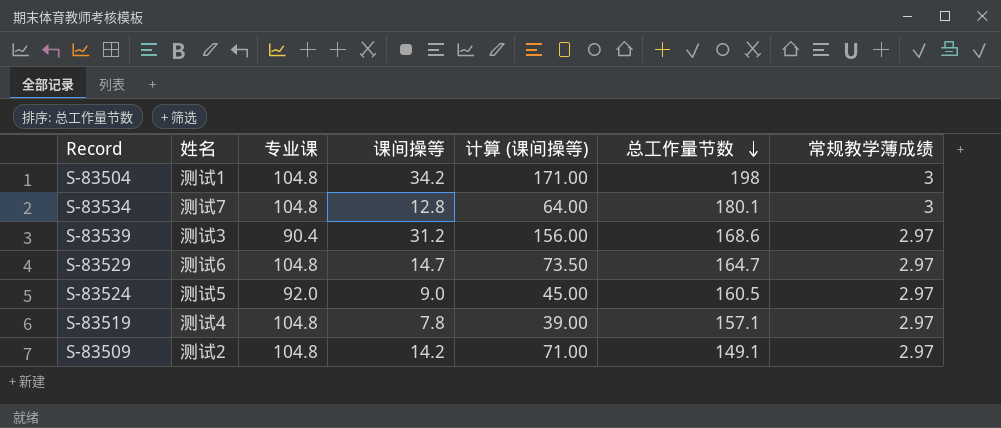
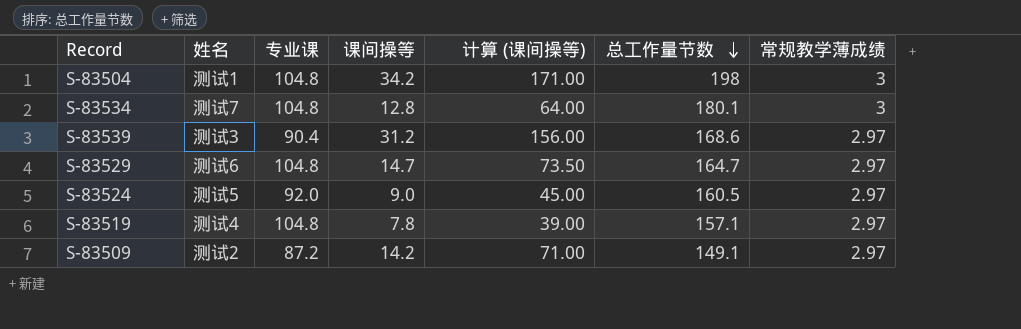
S-83509 | 专业课: 104.8 -> 87.2

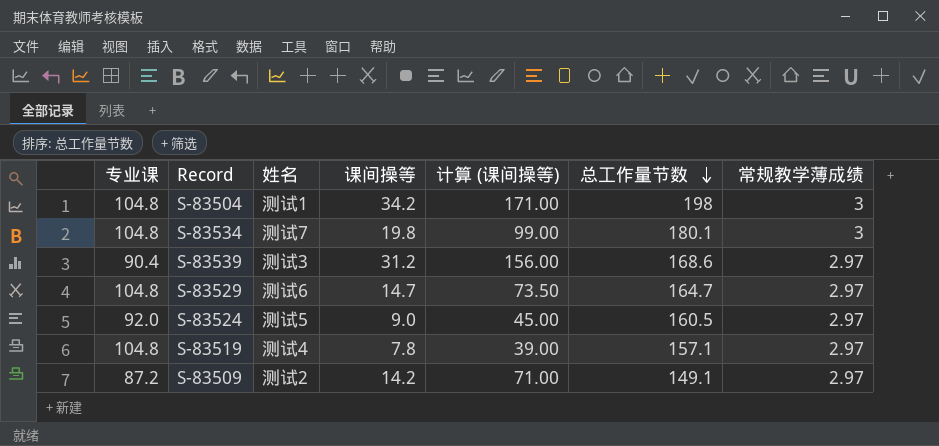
column 专业课 | position: 3 -> 1
S-83534 | 课间操等: 12.8 -> 19.8
S-83534 | 计算 (课间操等): 64.00 -> 99.00

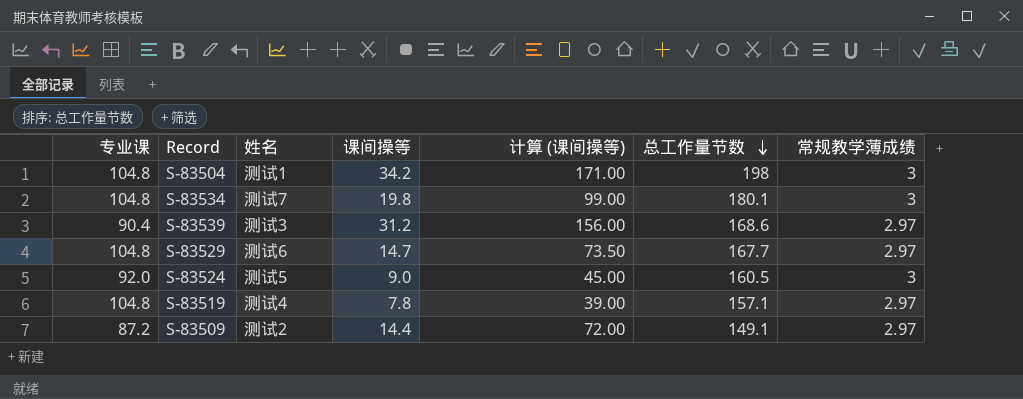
S-83529 | 总工作量节数: 164.7 -> 167.7
S-83524 | 常规教学薄成绩: 2.97 -> 3
S-83509 | 课间操等: 14.2 -> 14.4
S-83509 | 计算 (课间操等): 71.00 -> 72.00

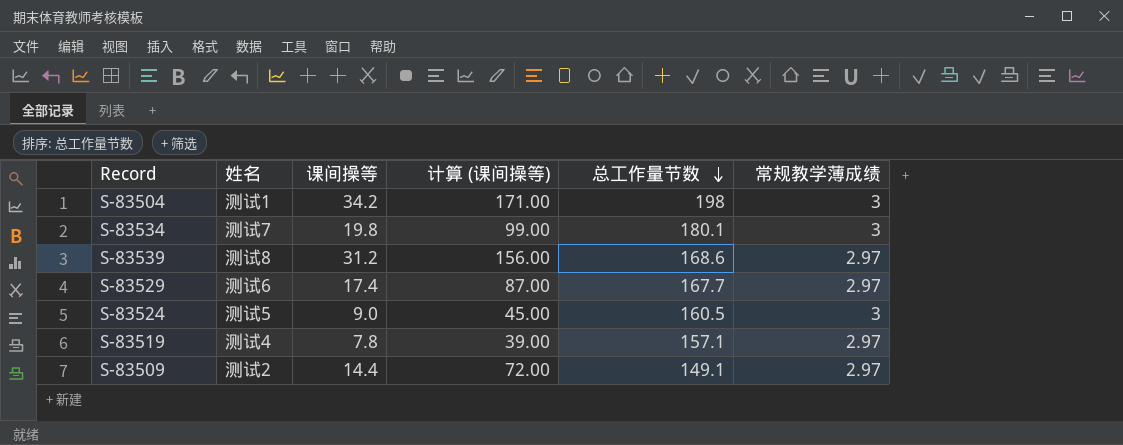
column 专业课 | position: 1 -> none
S-83539 | 姓名: 测试3 -> 测试8
S-83529 | 课间操等: 14.7 -> 17.4
S-83529 | 计算 (课间操等): 73.50 -> 87.00

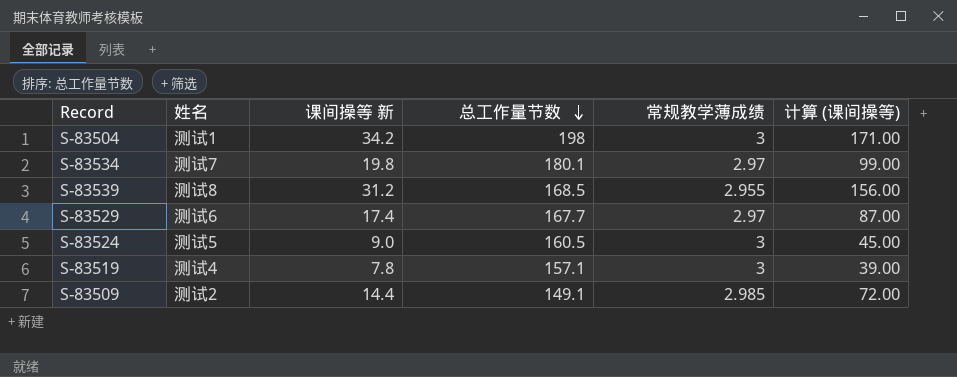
column name: 课间操等 -> 课间操等 新
column 计算 (课间操等) | position: 4 -> 6
S-83534 | 常规教学薄成绩: 3 -> 2.97
S-83539 | 总工作量节数: 168.6 -> 168.5
S-83539 | 常规教学薄成绩: 2.97 -> 2.955
S-83519 | 常规教学薄成绩: 2.97 -> 3
S-83509 | 常规教学薄成绩: 2.97 -> 2.985

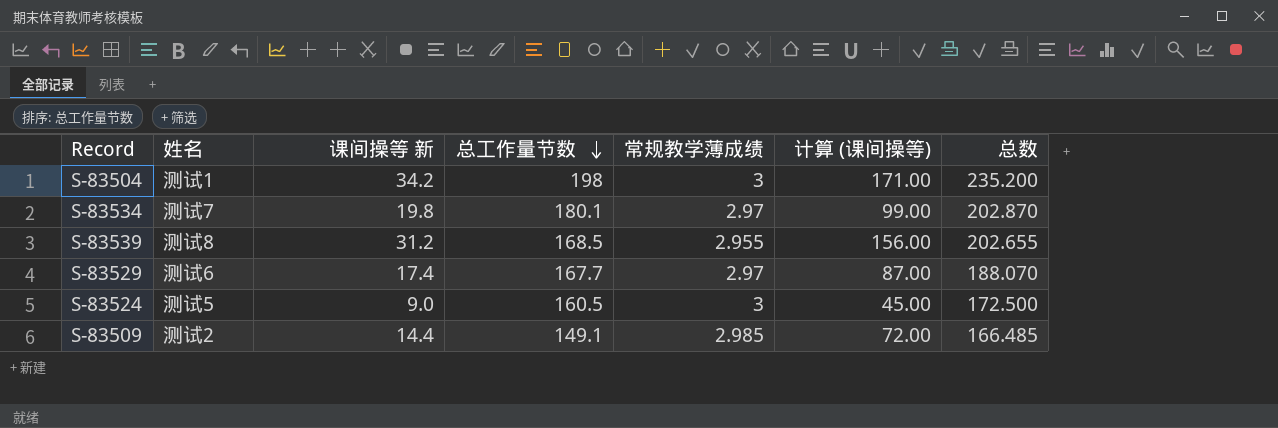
column 总数 | formula: none -> [课间操等 新] + [总工作量节数] + [常规教学薄成绩]
row S-83519: 测试4 | 7.8 | 157.1 | 3 | 39.00 -> none

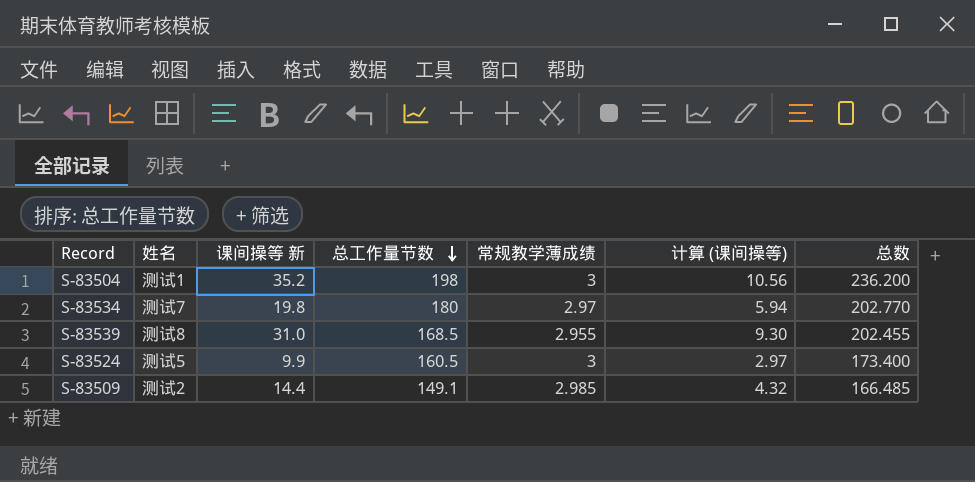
column 计算 (课间操等) | formula: [课间操等 新] * 5 -> [课间操等 新] * 0.3
row S-83529: 测试6 | 17.4 | 167.7 | 2.97 | 87.00 | 188.070 -> none
S-83504 | 课间操等 新: 34.2 -> 35.2
S-83504 | 总数: 235.200 -> 236.200
S-83534 | 总工作量节数: 180.1 -> 180
S-83534 | 总数: 202.870 -> 202.770
S-83539 | 课间操等 新: 31.2 -> 31.0
S-83539 | 总数: 202.655 -> 202.455
S-83524 | 课间操等 新: 9.0 -> 9.9
S-83524 | 总数: 172.500 -> 173.400

